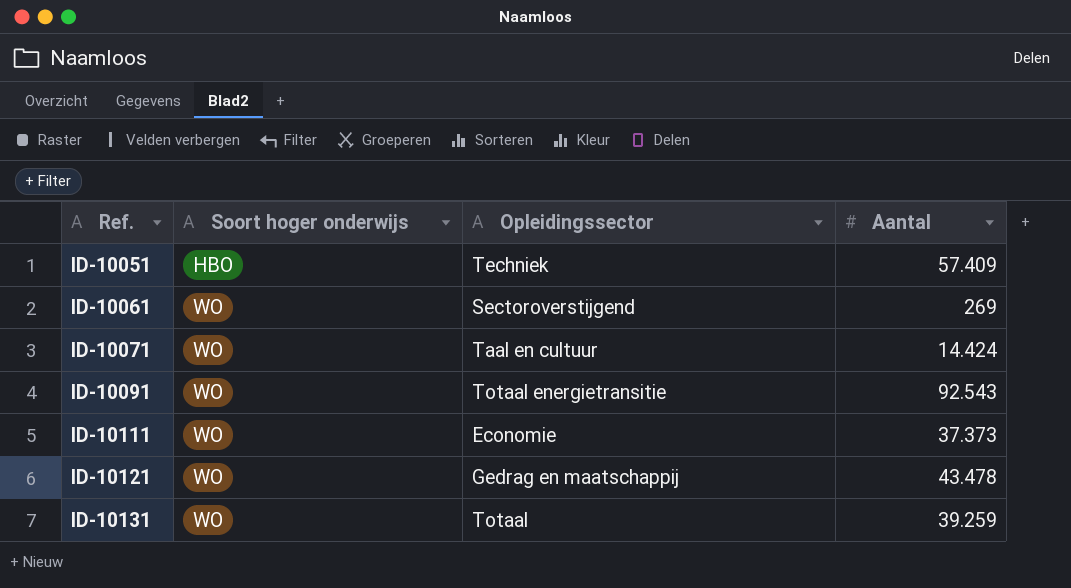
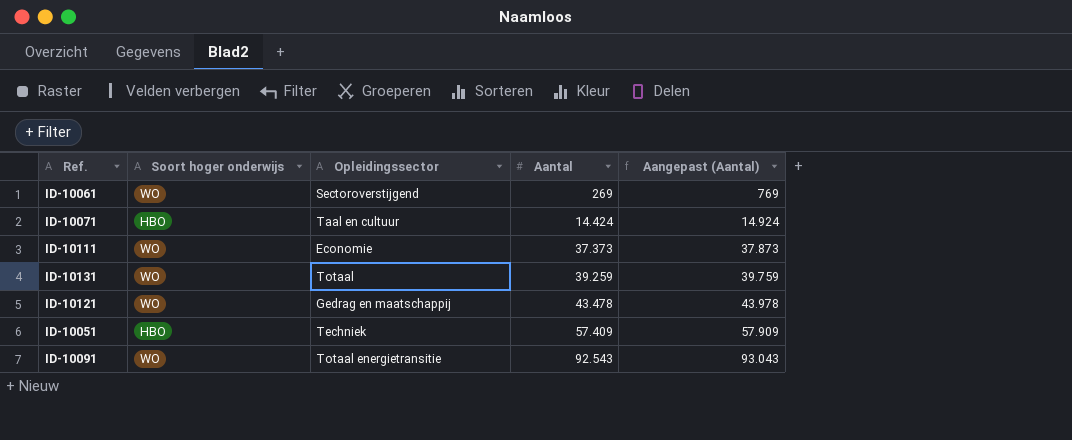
row order: Ref. ascending -> Aantal ascending
column Aangepast (Aantal) | formula: none -> [Aantal] + 500
ID-10071 | Soort hoger onderwijs: WO -> HBO

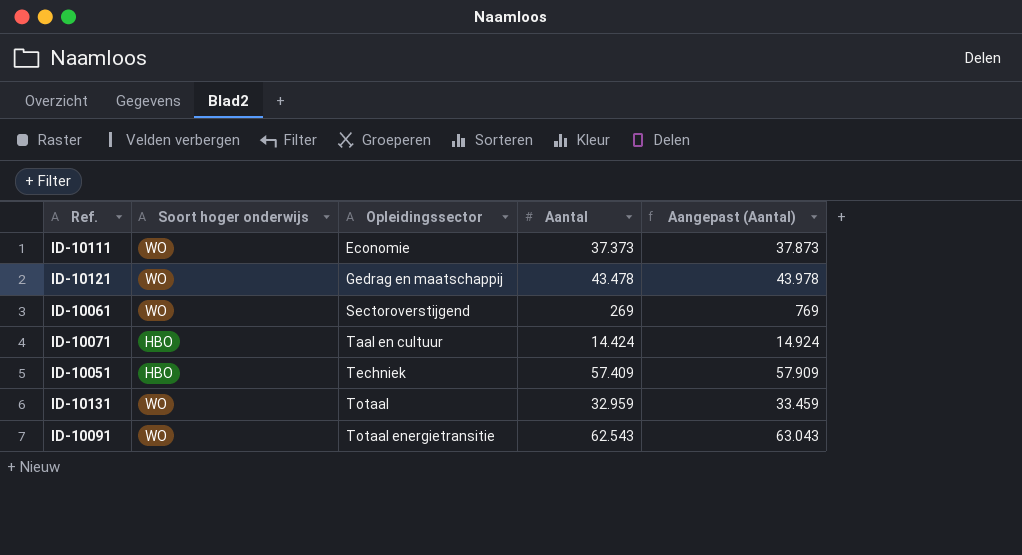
row order: Aantal ascending -> Opleidingssector ascending
ID-10131 | Aantal: 39.259 -> 32.959
ID-10131 | Aangepast (Aantal): 39.759 -> 33.459
ID-10091 | Aantal: 92.543 -> 62.543
ID-10091 | Aangepast (Aantal): 93.043 -> 63.043

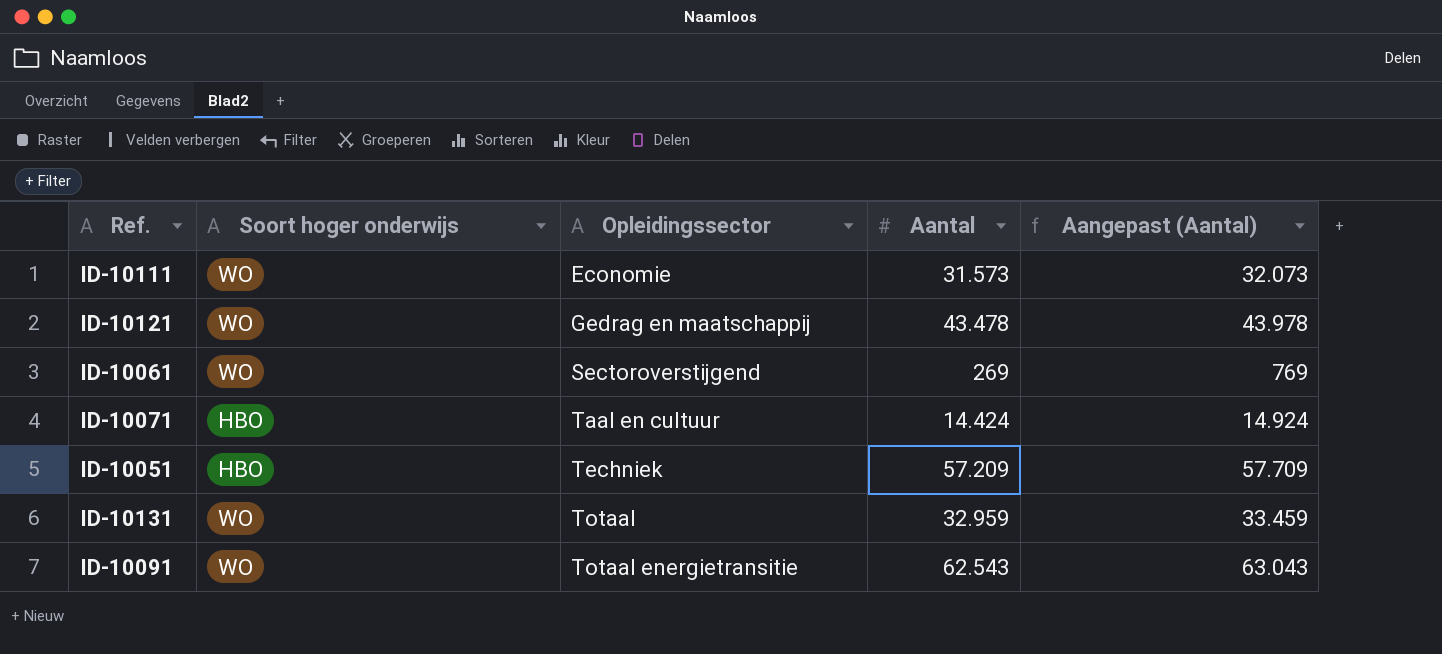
ID-10111 | Aantal: 37.373 -> 31.573
ID-10111 | Aangepast (Aantal): 37.873 -> 32.073
ID-10051 | Aantal: 57.409 -> 57.209
ID-10051 | Aangepast (Aantal): 57.909 -> 57.709

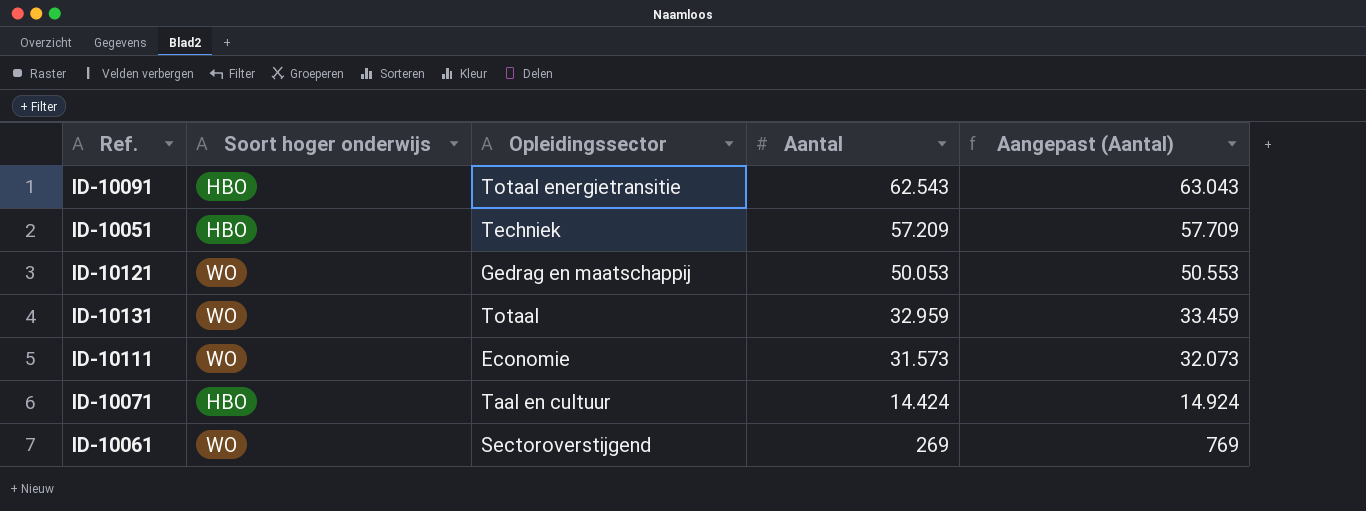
row order: Opleidingssector ascending -> Aantal descending
ID-10091 | Soort hoger onderwijs: WO -> HBO
ID-10121 | Aantal: 43.478 -> 50.053
ID-10121 | Aangepast (Aantal): 43.978 -> 50.553

